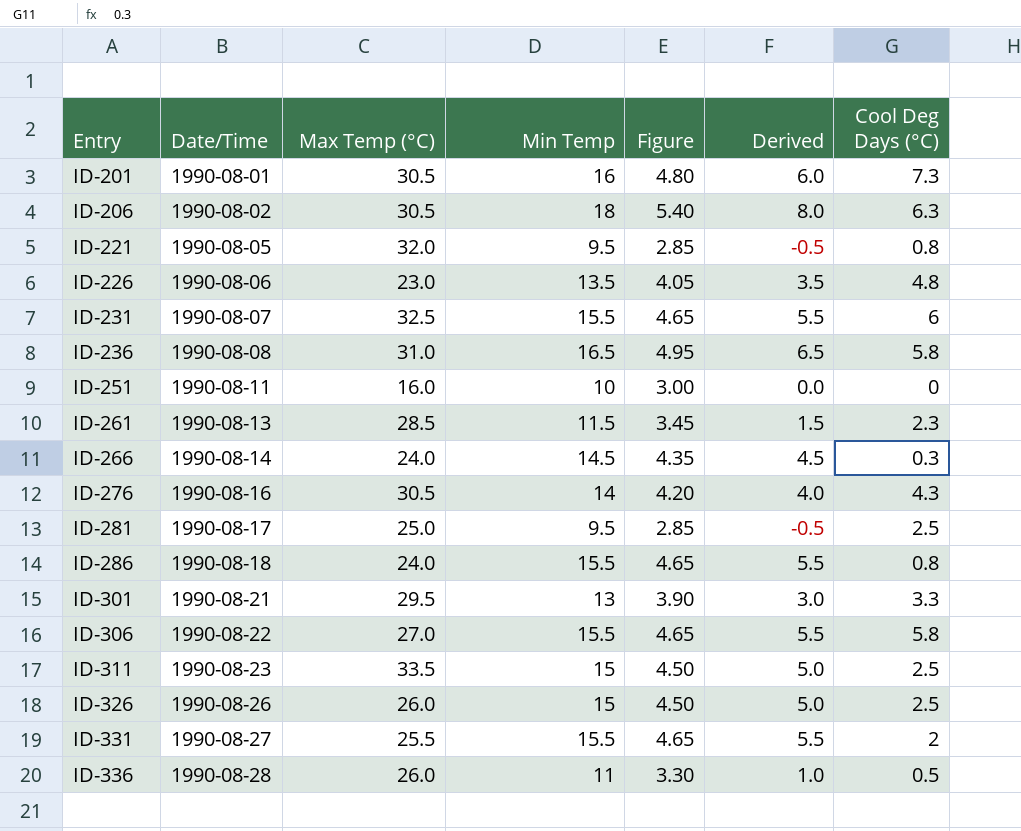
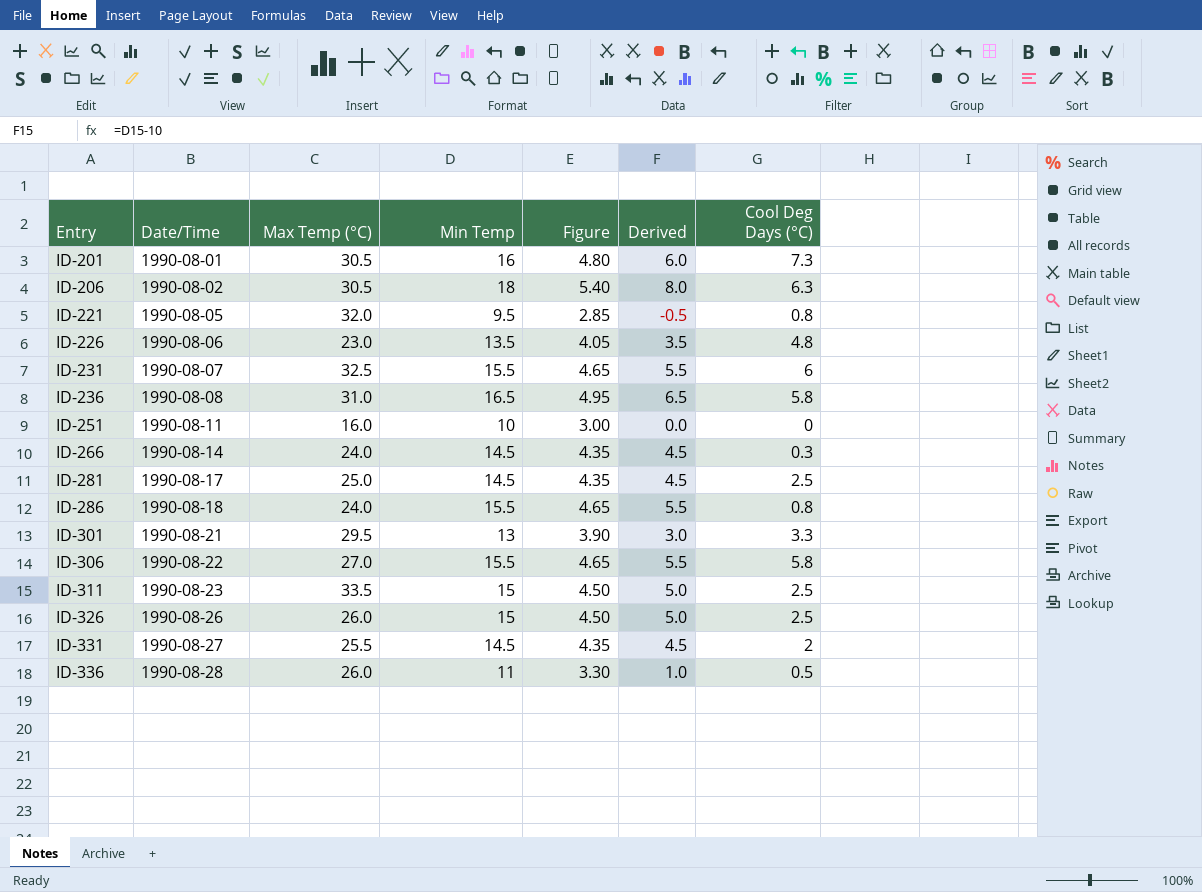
row ID-261: 1990-08-13 | 28.5 | 11.5 | 3.45 | 1.5 | 2.3 -> none
row ID-276: 1990-08-16 | 30.5 | 14 | 4.20 | 4.0 | 4.3 -> none
ID-281 | Min Temp: 9.5 -> 14.5
ID-281 | Figure: 2.85 -> 4.35
ID-281 | Derived: -0.5 -> 4.5
ID-331 | Min Temp: 15.5 -> 14.5
ID-331 | Figure: 4.65 -> 4.35
ID-331 | Derived: 5.5 -> 4.5

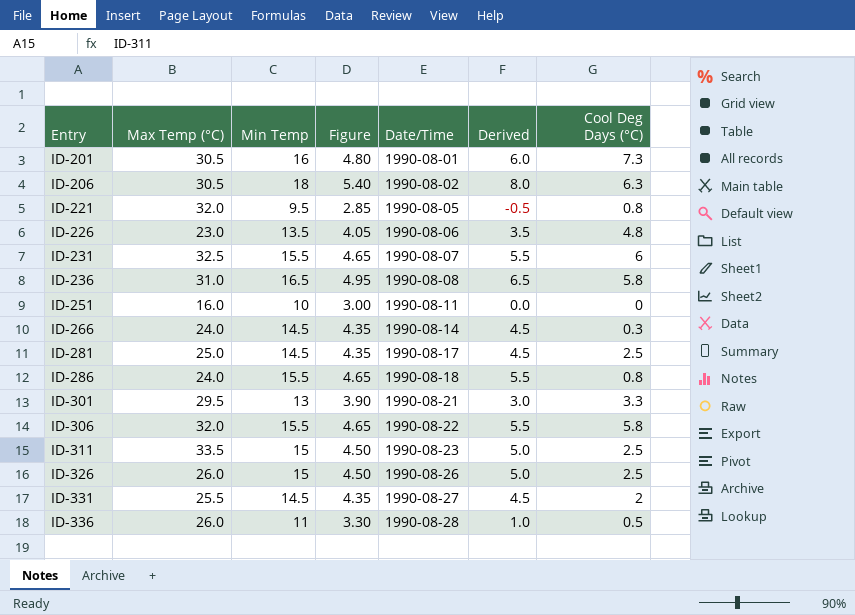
column Date/Time | position: 2 -> 5
ID-306 | Max Temp (°C): 27.0 -> 32.0

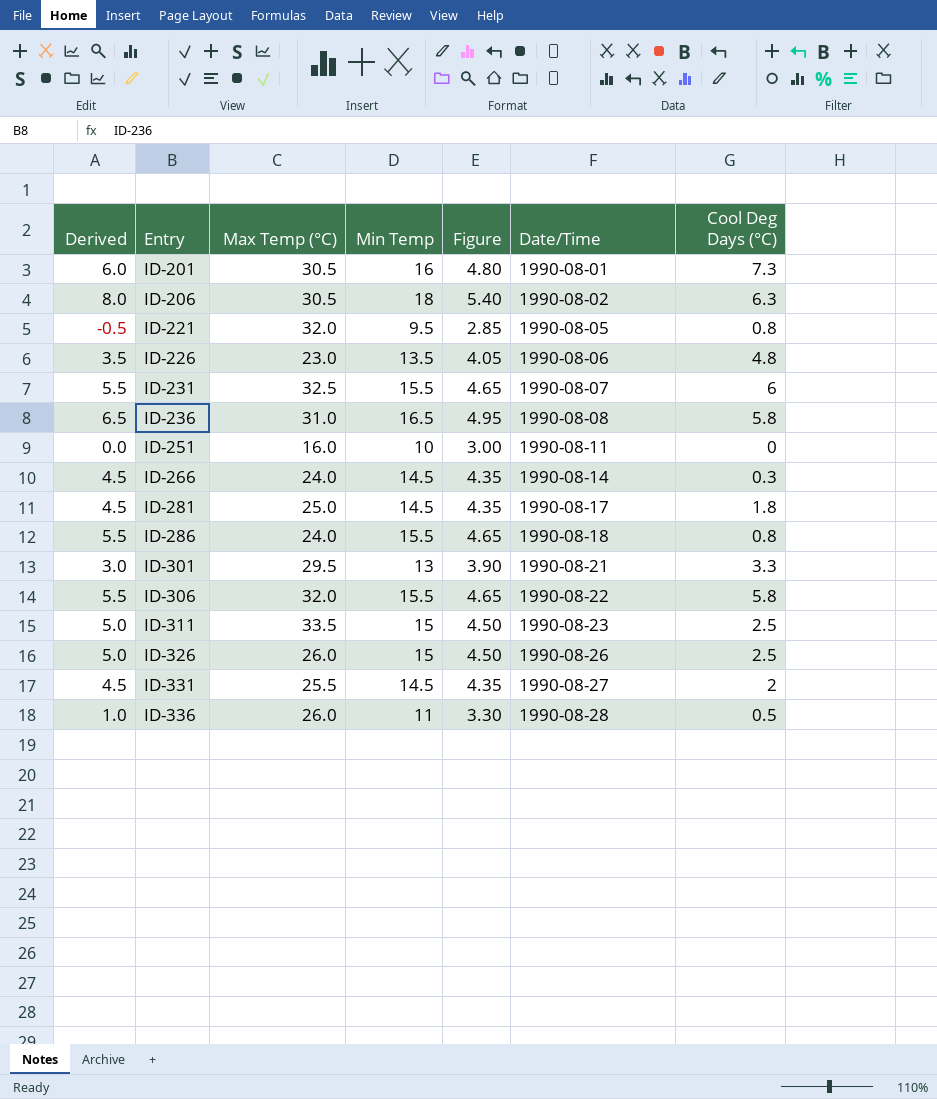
column Derived | position: 6 -> 1
ID-281 | Cool Deg Days (°C): 2.5 -> 1.8

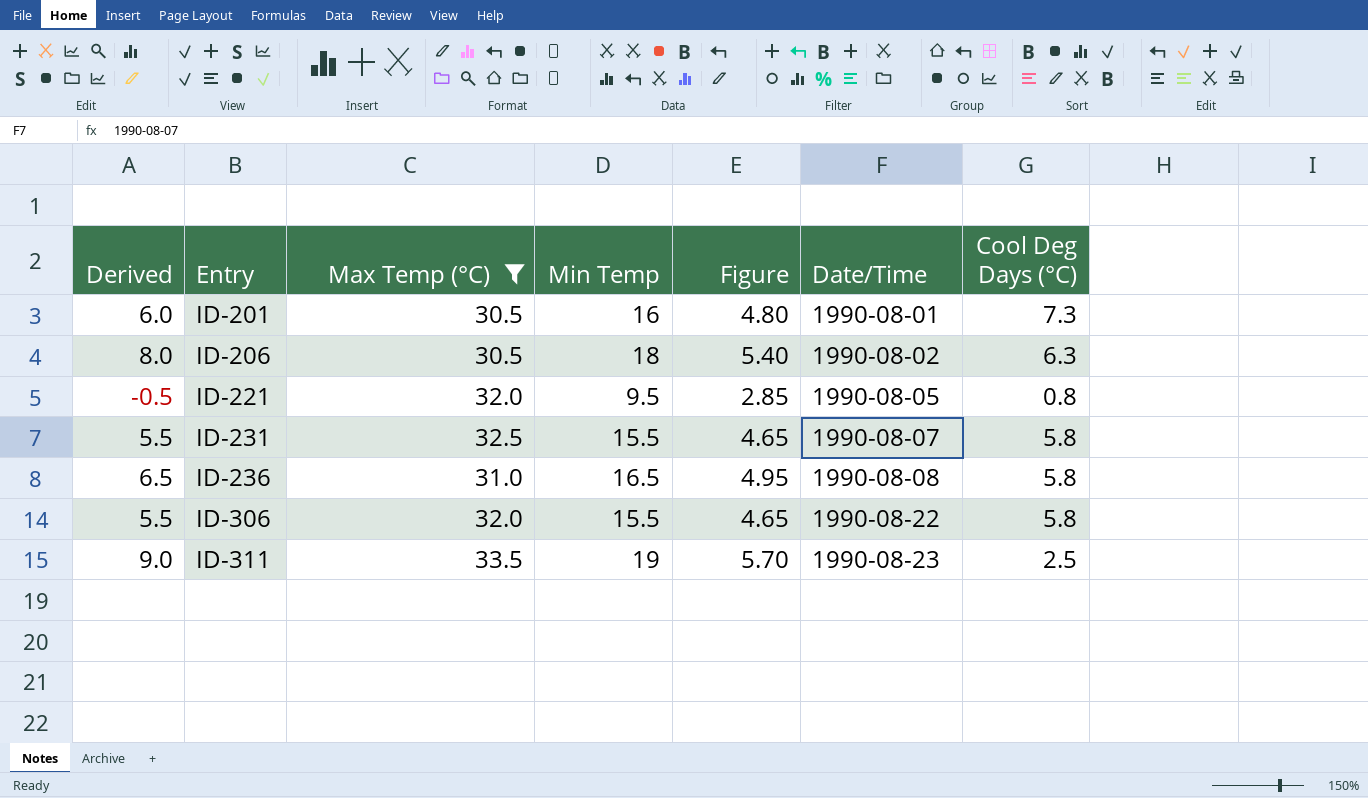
filter: none -> Max Temp (°C) >= 30.5
ID-231 | Cool Deg Days (°C): 6 -> 5.8
ID-311 | Derived: 5.0 -> 9.0
ID-311 | Min Temp: 15 -> 19
ID-311 | Figure: 4.50 -> 5.70

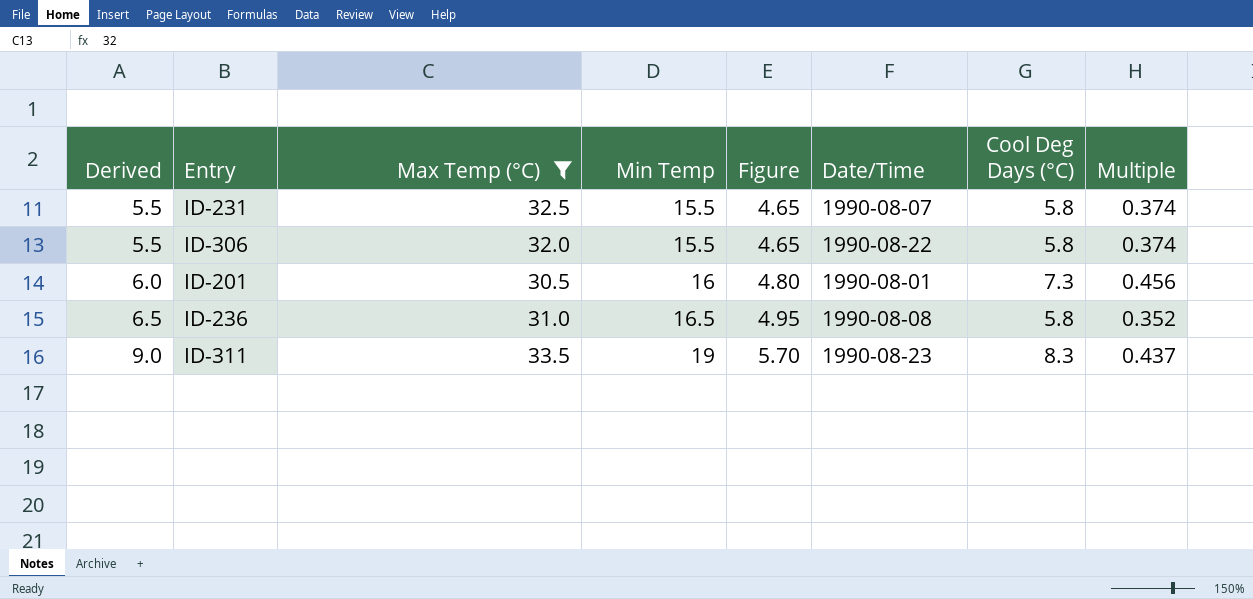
row order: Entry ascending -> Derived ascending
column Multiple | formula: none -> [Cool Deg Days (°C)] / [Min Temp]
row ID-206: 8.0 | 30.5 | 18 | 5.40 | 1990-08-02 | 6.3 -> none
row ID-221: -0.5 | 32.0 | 9.5 | 2.85 | 1990-08-05 | 0.8 -> none
ID-311 | Cool Deg Days (°C): 2.5 -> 8.3

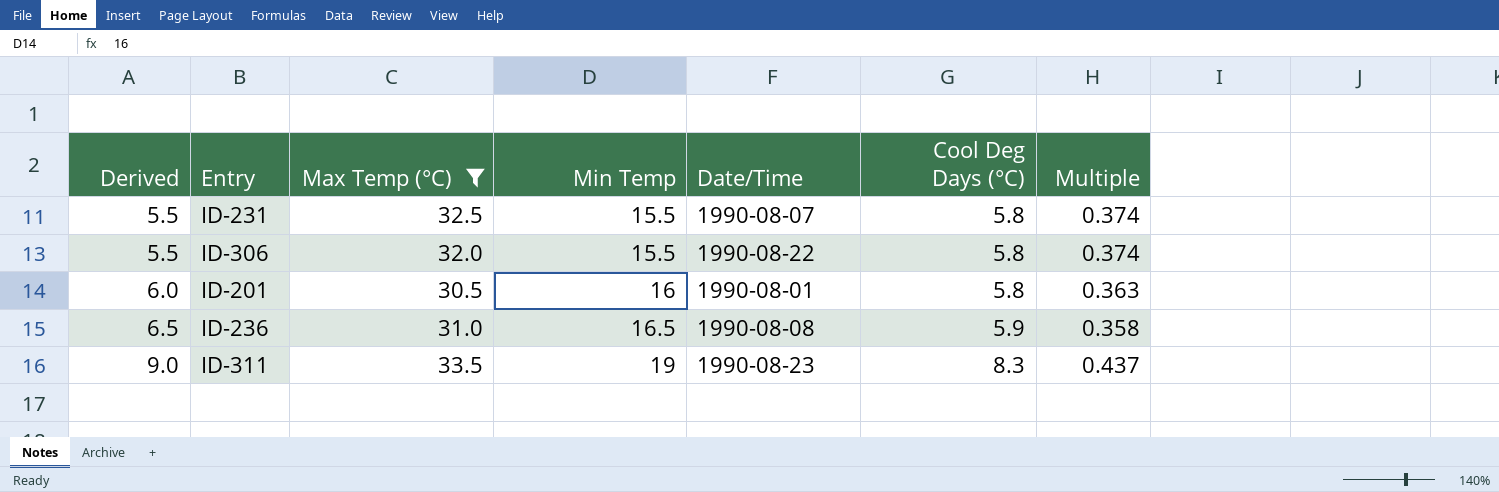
column Figure | formula: [Min Temp] * 0.3 -> none
ID-201 | Cool Deg Days (°C): 7.3 -> 5.8
ID-201 | Multiple: 0.456 -> 0.363
ID-236 | Cool Deg Days (°C): 5.8 -> 5.9
ID-236 | Multiple: 0.352 -> 0.358

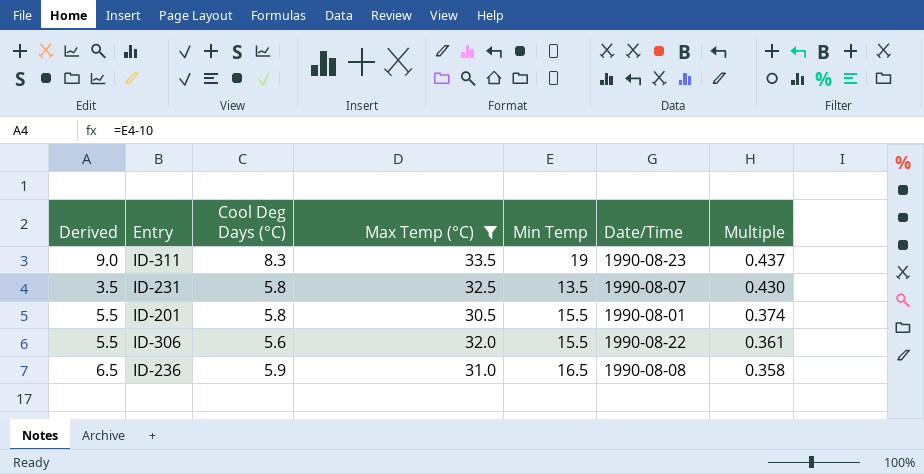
row order: Derived ascending -> Multiple descending
column Cool Deg Days (°C) | position: 6 -> 3
ID-231 | Derived: 5.5 -> 3.5
ID-231 | Min Temp: 15.5 -> 13.5
ID-231 | Multiple: 0.374 -> 0.430
ID-201 | Derived: 6.0 -> 5.5
ID-201 | Min Temp: 16 -> 15.5
ID-201 | Multiple: 0.363 -> 0.374
ID-306 | Cool Deg Days (°C): 5.8 -> 5.6
ID-306 | Multiple: 0.374 -> 0.361

